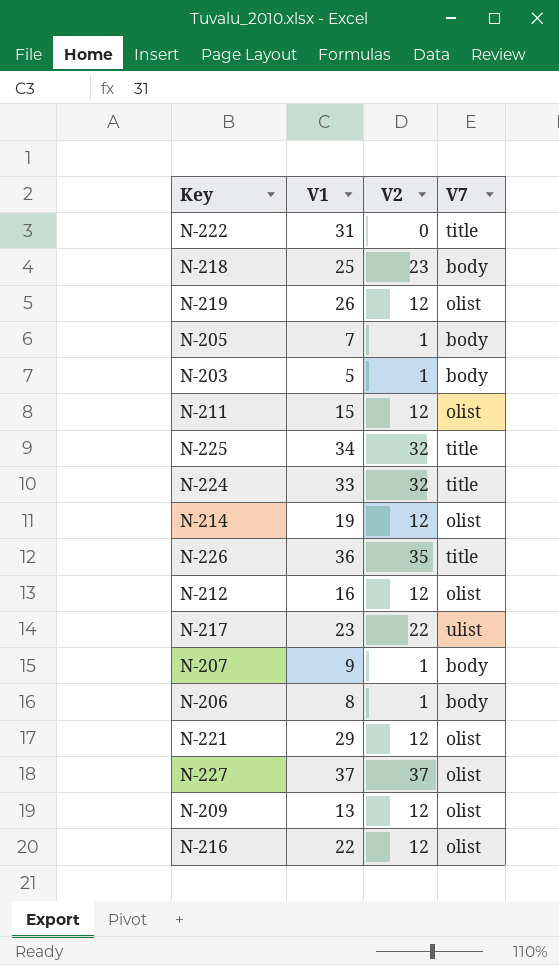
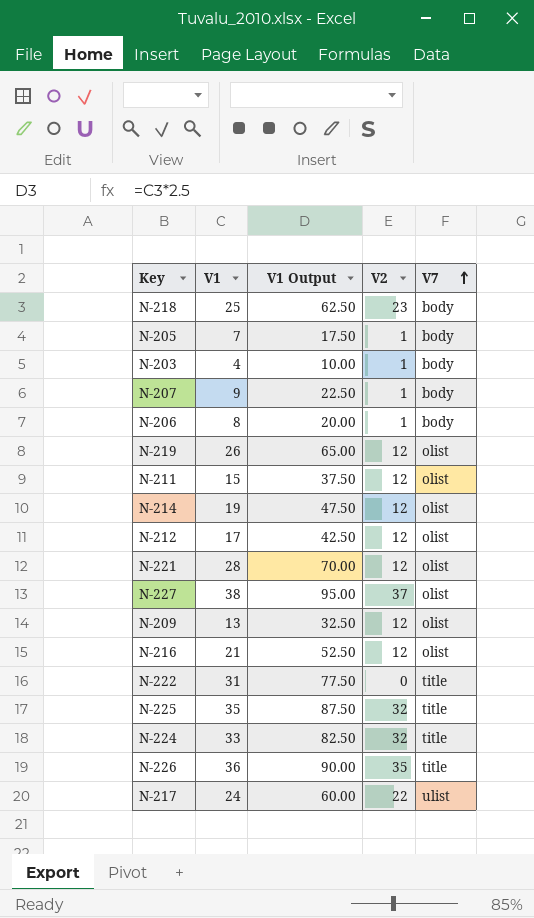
row order: none -> V7 ascending
column V1 Output | formula: none -> [V1] * 2.5
N-203 | V1: 5 -> 4
N-212 | V1: 16 -> 17
N-221 | V1: 29 -> 28
N-227 | V1: 37 -> 38
N-216 | V1: 22 -> 21
N-225 | V1: 34 -> 35
N-217 | V1: 23 -> 24

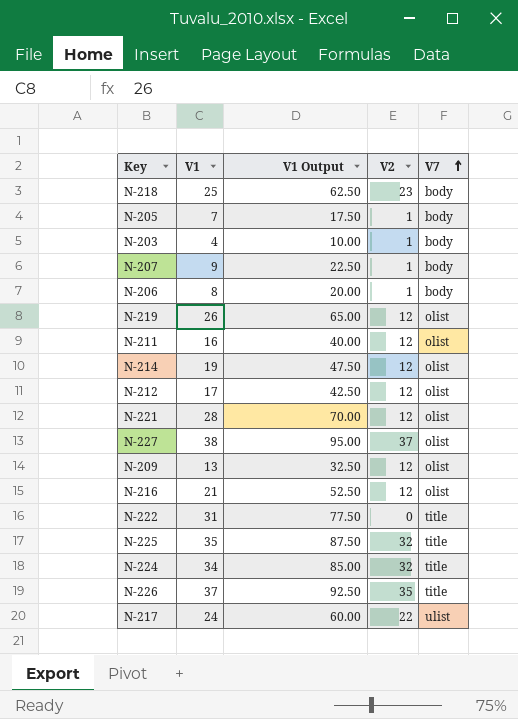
N-211 | V1: 15 -> 16
N-211 | V1 Output: 37.50 -> 40.00
N-224 | V1: 33 -> 34
N-224 | V1 Output: 82.50 -> 85.00
N-226 | V1: 36 -> 37
N-226 | V1 Output: 90.00 -> 92.50

